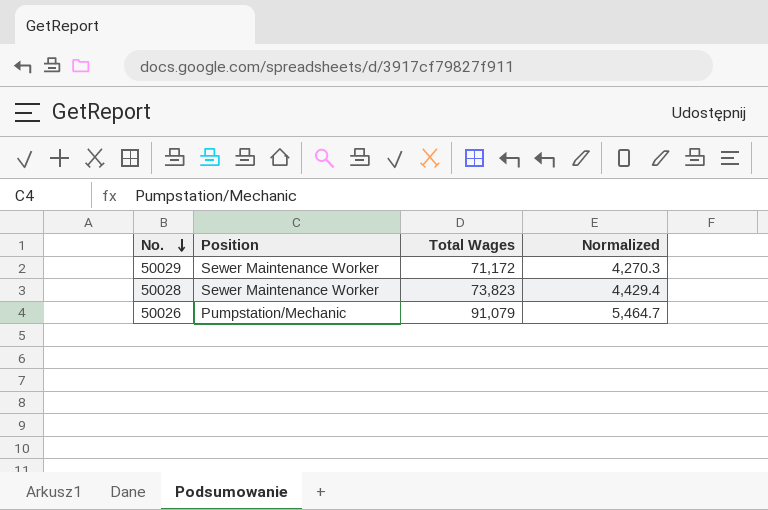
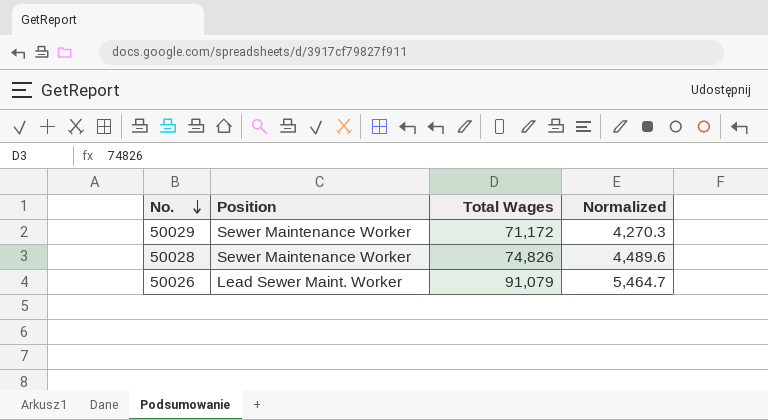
50028 | Total Wages: 73,823 -> 74,826
50028 | Normalized: 4,429.4 -> 4,489.6
50026 | Position: Pumpstation/Mechanic -> Lead Sewer Maint. Worker

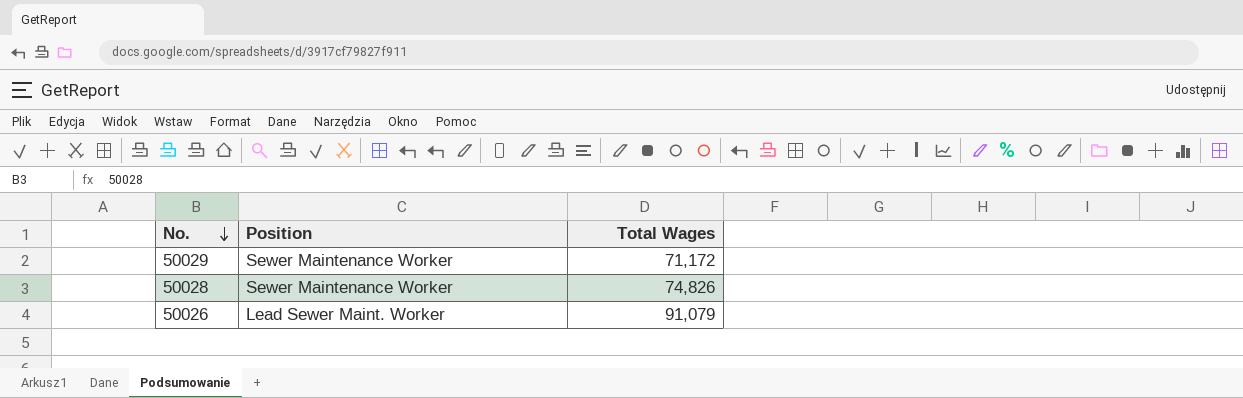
column Normalized | formula: [Total Wages] * 0.06 -> none

